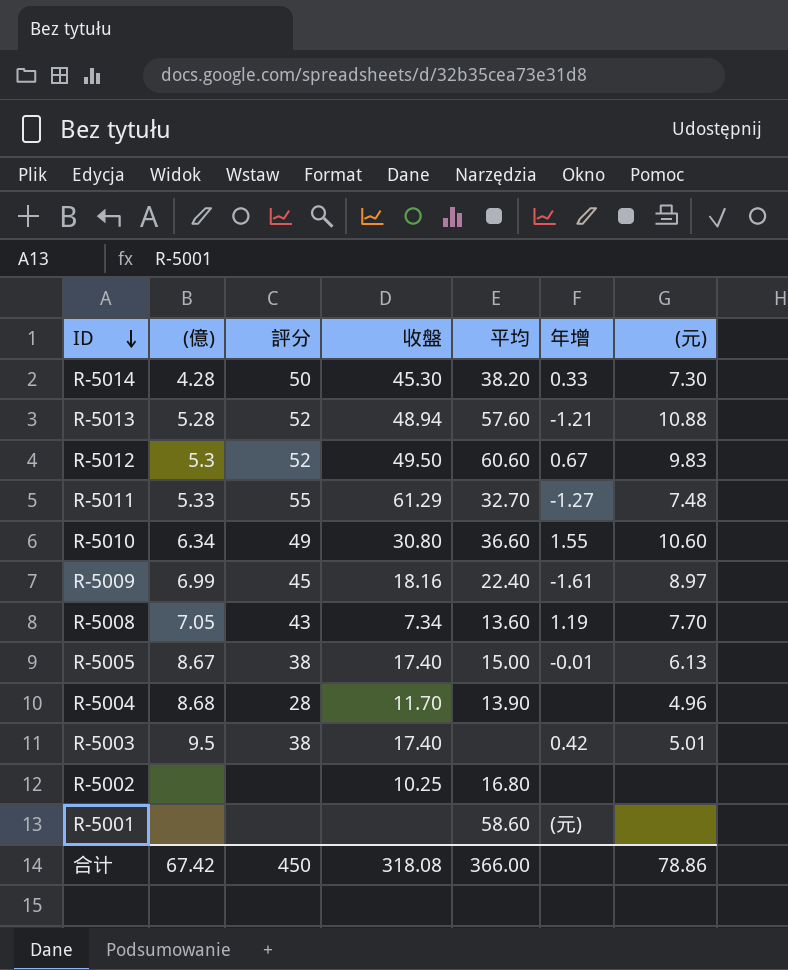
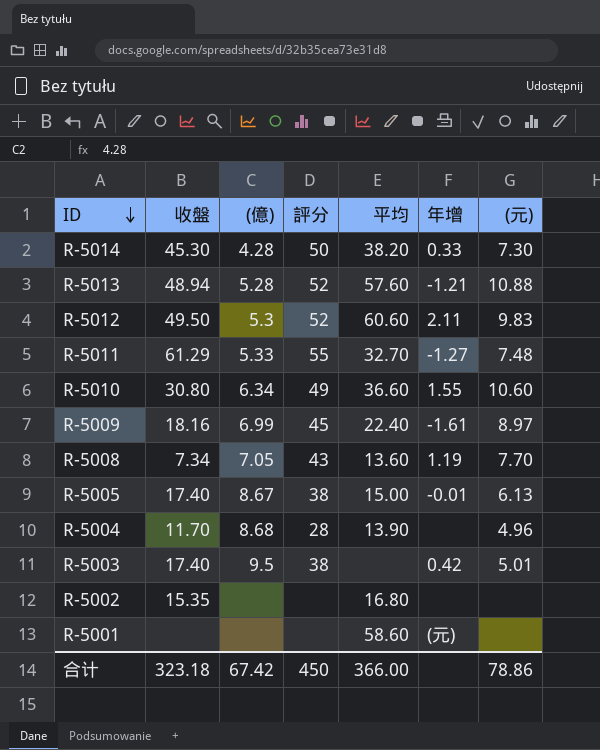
column 收盤 | position: 4 -> 2
R-5012 | 年增: 0.67 -> 2.11
R-5002 | 收盤: 10.25 -> 15.35
合计 | 收盤: 318.08 -> 323.18

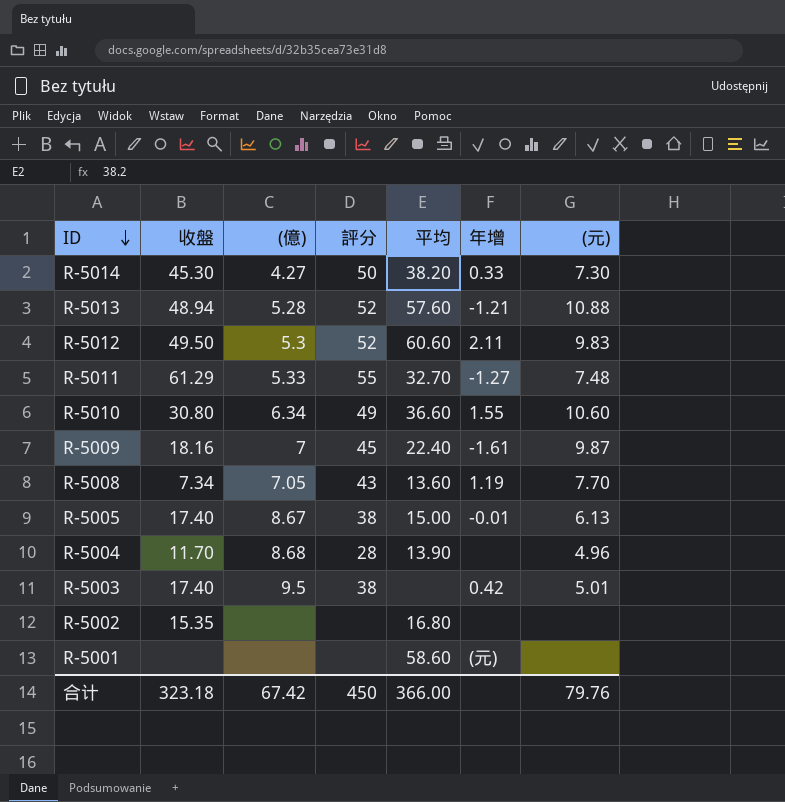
R-5014 | (億): 4.28 -> 4.27
R-5009 | (億): 6.99 -> 7
R-5009 | (元): 8.97 -> 9.87
合计 | (元): 78.86 -> 79.76

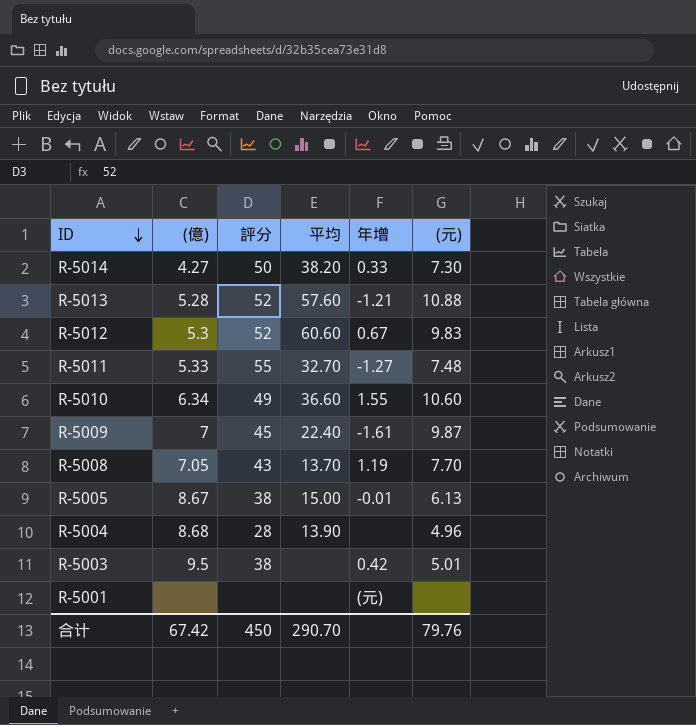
column 收盤 | position: 2 -> none
row R-5002: 15.35 | none | none | 16.80 | none | none -> none
R-5012 | 年增: 2.11 -> 0.67
R-5008 | 平均: 13.60 -> 13.70
R-5001 | 平均: 58.60 -> none
合计 | 平均: 366.00 -> 290.70

